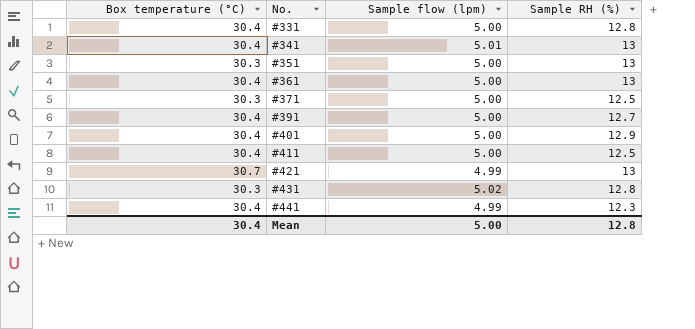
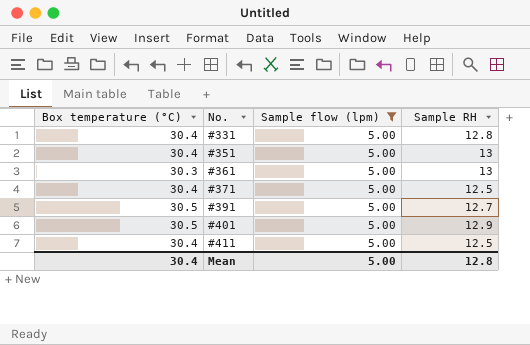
filter: none -> Sample flow (lpm) = 5.00
column name: Sample RH (%) -> Sample RH
#351 | Box temperature (°C): 30.3 -> 30.4
#361 | Box temperature (°C): 30.4 -> 30.3
#371 | Box temperature (°C): 30.3 -> 30.4
#391 | Box temperature (°C): 30.4 -> 30.5
#401 | Box temperature (°C): 30.4 -> 30.5

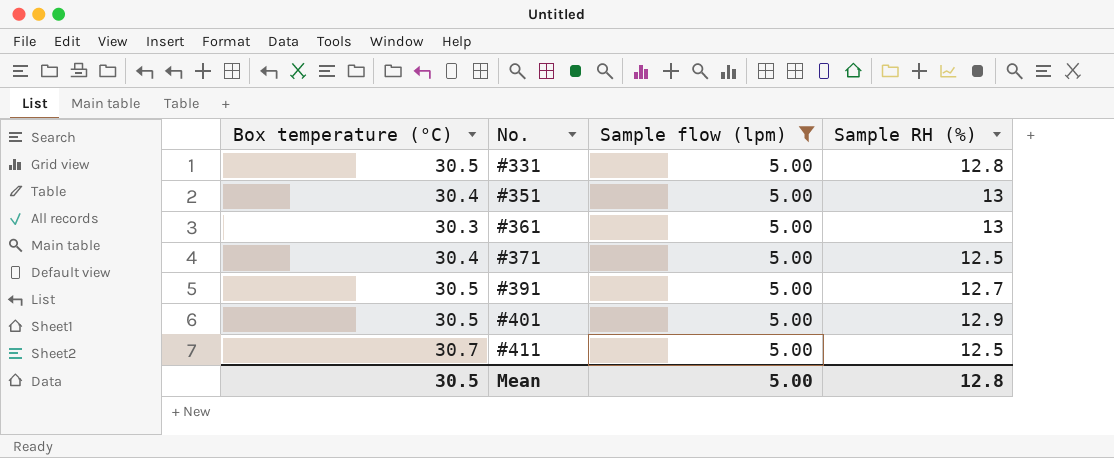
column name: Sample RH -> Sample RH (%)
#331 | Box temperature (°C): 30.4 -> 30.5
#411 | Box temperature (°C): 30.4 -> 30.7
Mean | Box temperature (°C): 30.4 -> 30.5

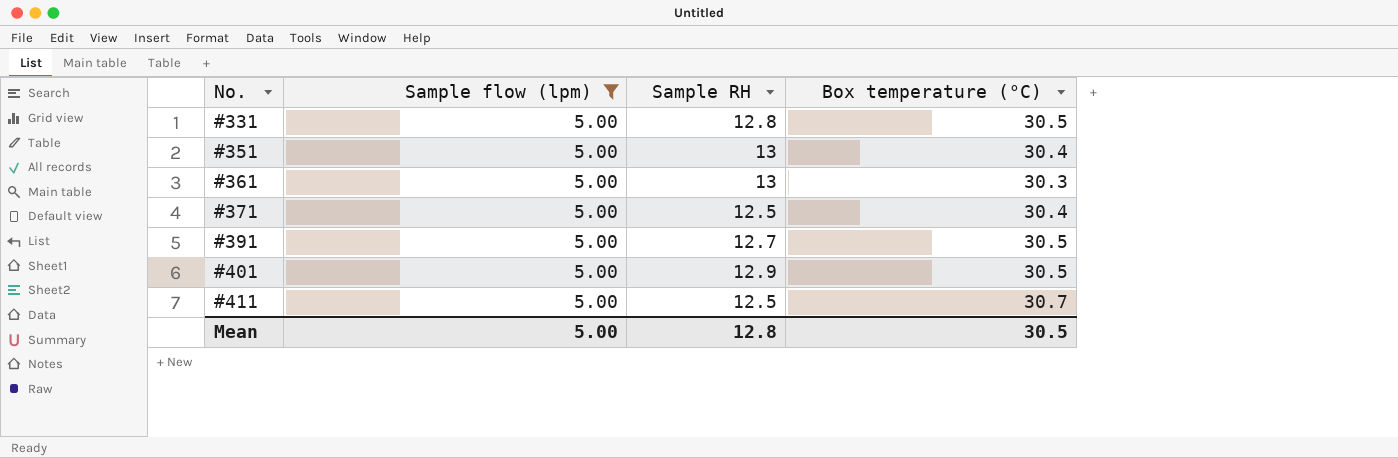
column name: Sample RH (%) -> Sample RH
column Box temperature (°C) | position: 1 -> 4

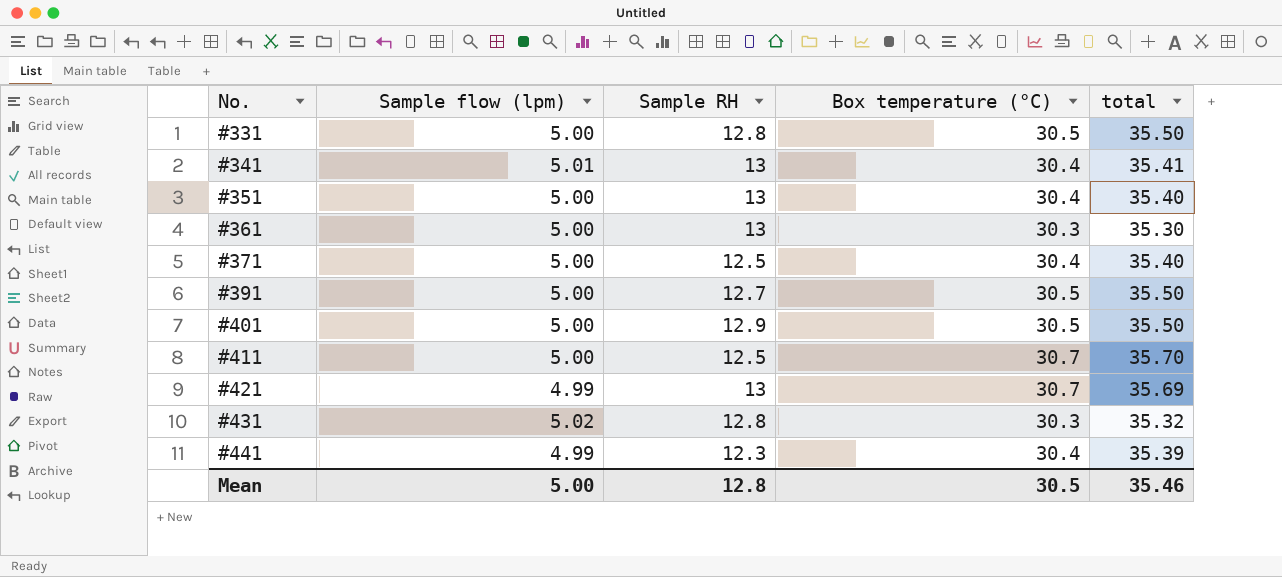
filter: Sample flow (lpm) = 5.00 -> none
column total | formula: none -> [Sample flow (lpm)] + [Box temperature (°C)]

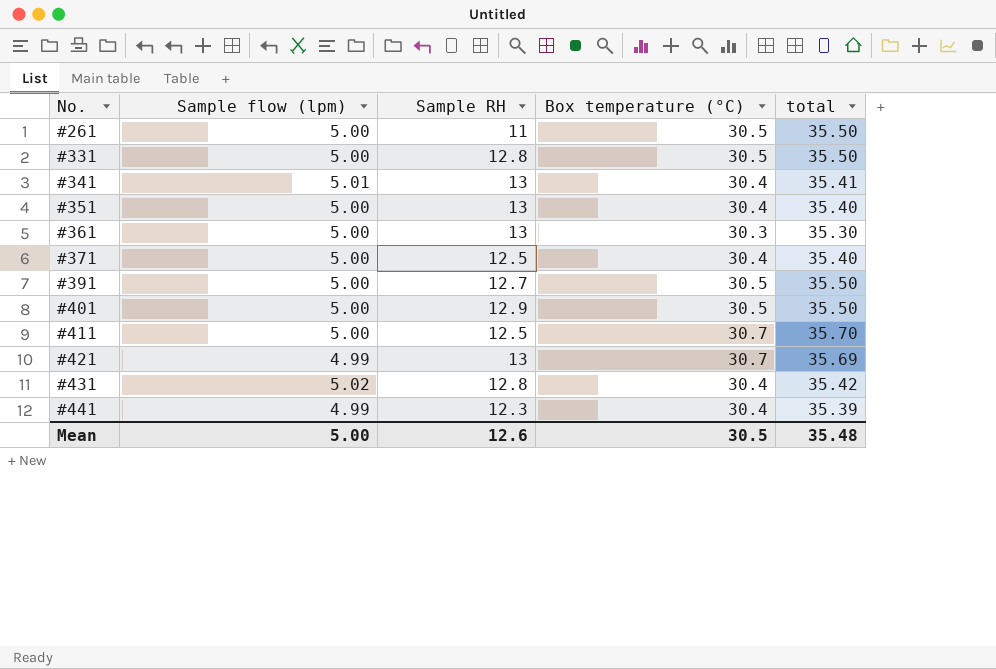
row #261: none -> 5.00 | 11 | 30.5 | 35.50
#431 | Box temperature (°C): 30.3 -> 30.4
#431 | total: 35.32 -> 35.42
Mean | Sample RH: 12.8 -> 12.6
Mean | total: 35.46 -> 35.48

